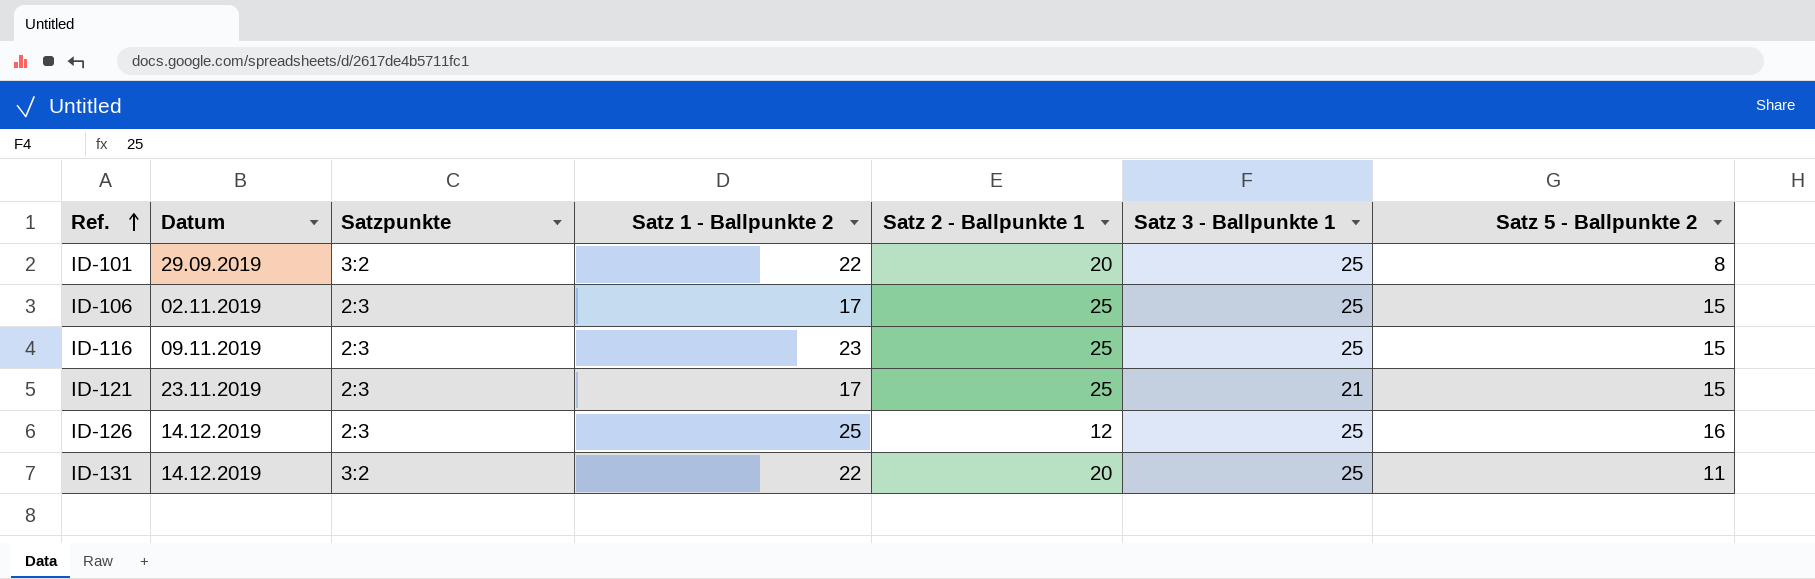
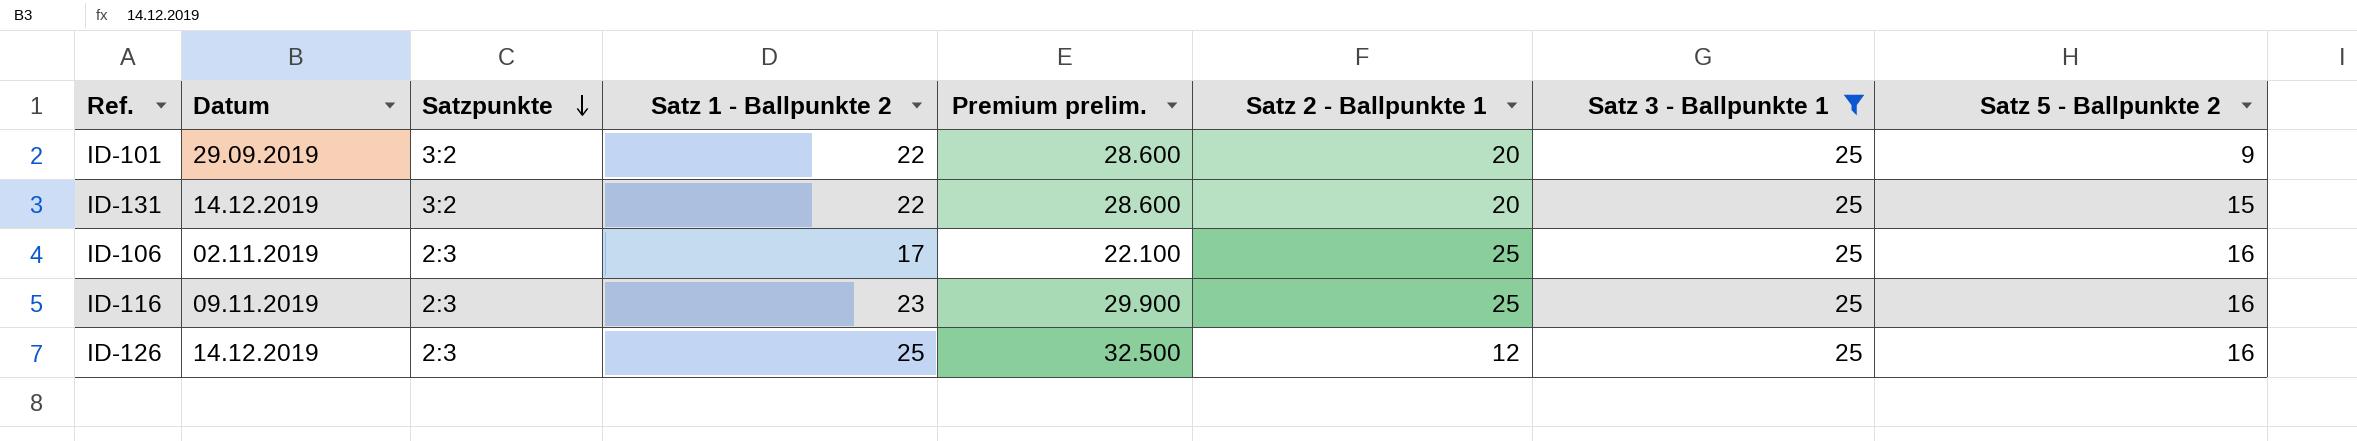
filter: none -> Satz 3 - Ballpunkte 1 = 25
row order: Ref. ascending -> Satzpunkte descending
column Premium prelim. | formula: none -> [Satz 1 - Ballpunkte 2] * 1.3
ID-101 | Satz 5 - Ballpunkte 2: 8 -> 9
ID-131 | Satz 5 - Ballpunkte 2: 11 -> 15
ID-106 | Satz 5 - Ballpunkte 2: 15 -> 16
ID-116 | Satz 5 - Ballpunkte 2: 15 -> 16

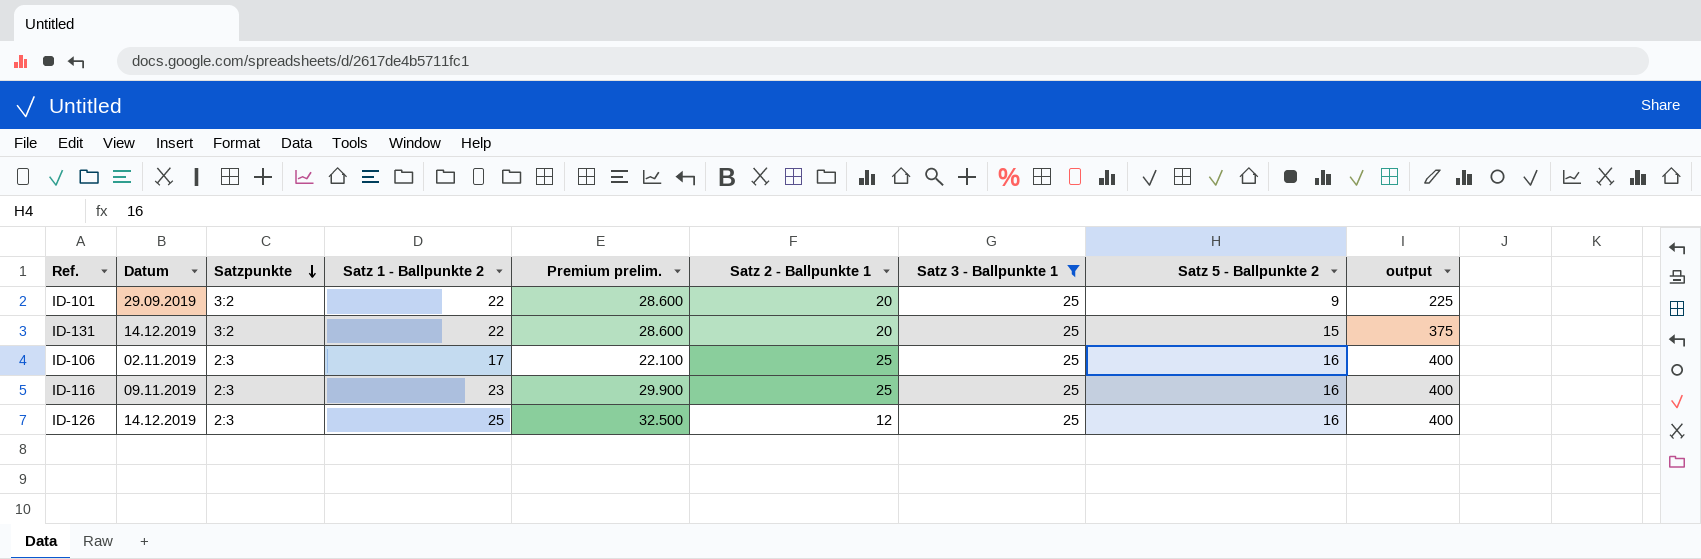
column output | formula: none -> [Satz 3 - Ballpunkte 1] * [Satz 5 - Ballpunkte 2]

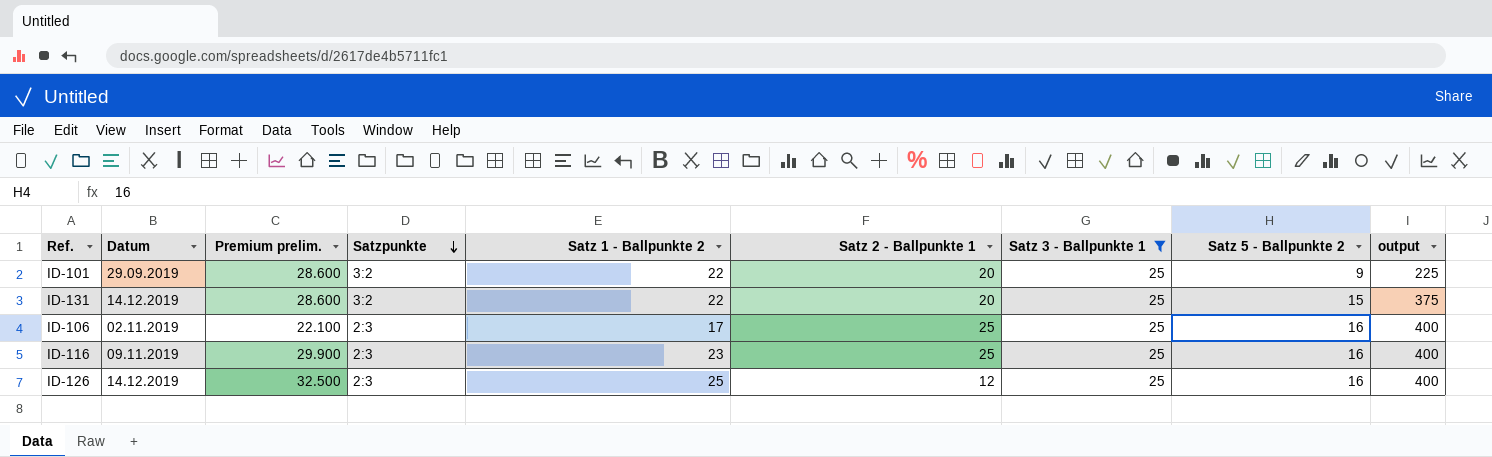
column Premium prelim. | position: 5 -> 3

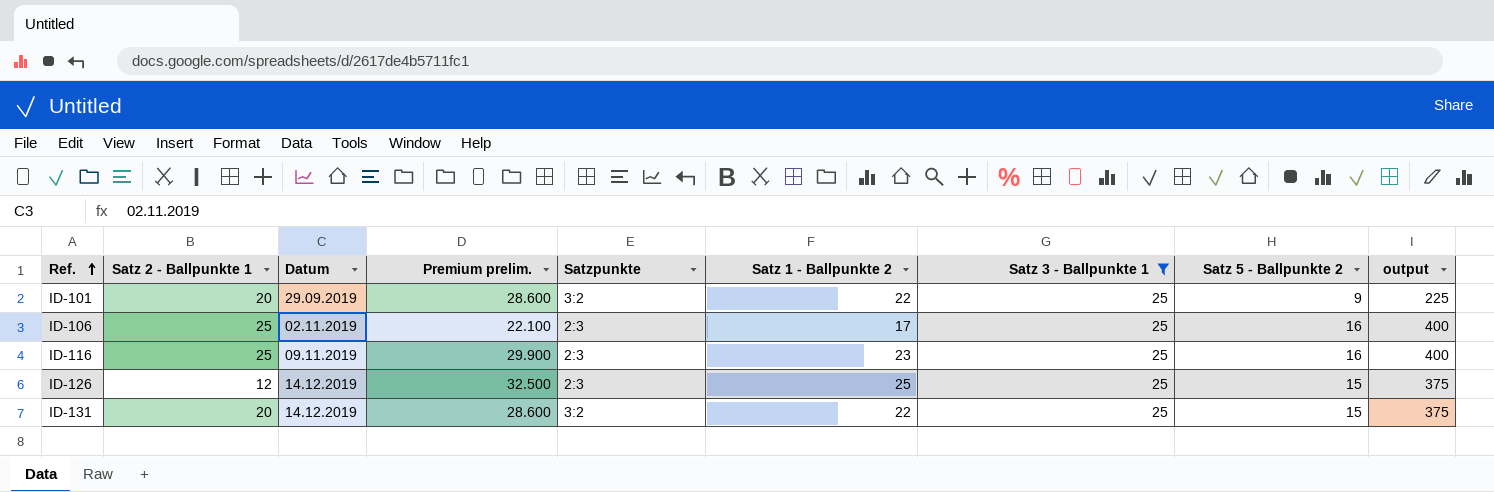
row order: Satzpunkte descending -> Ref. ascending
column Satz 2 - Ballpunkte 1 | position: 6 -> 2
ID-126 | Satz 5 - Ballpunkte 2: 16 -> 15
ID-126 | output: 400 -> 375

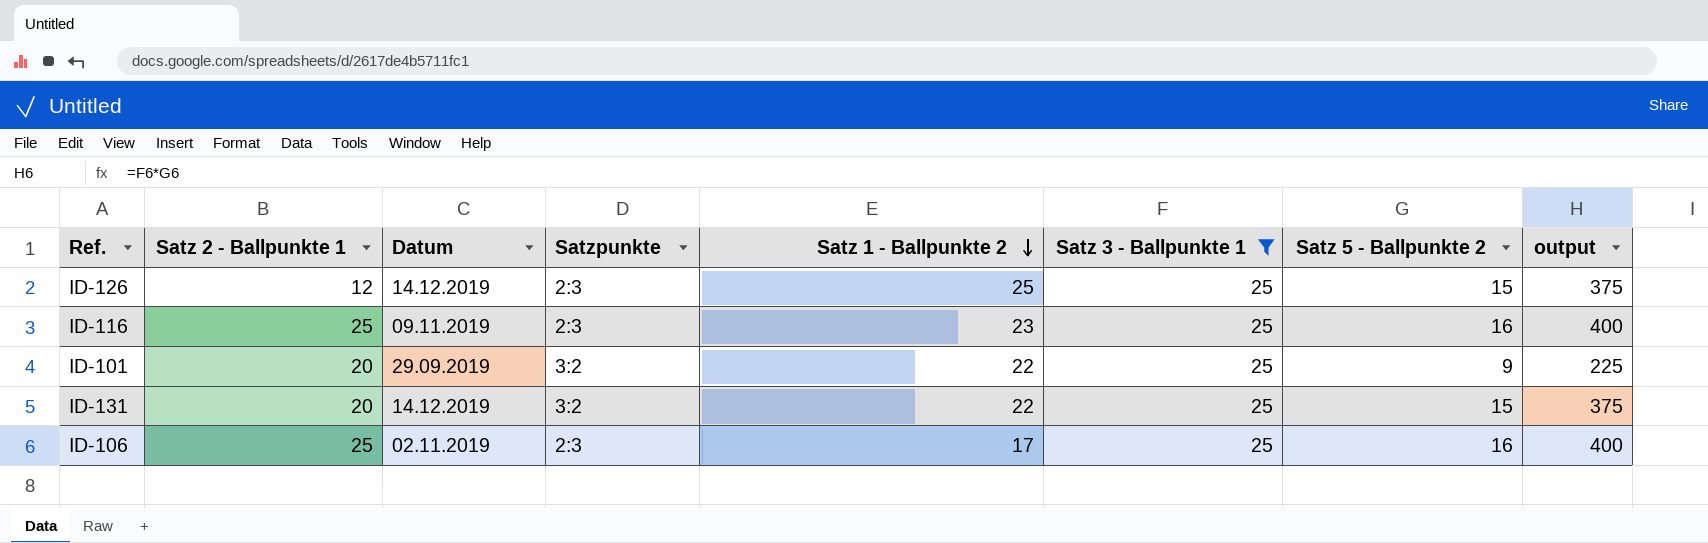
row order: Ref. ascending -> Satz 1 - Ballpunkte 2 descending
column Premium prelim. | formula: [Satz 1 - Ballpunkte 2] * 1.3 -> none

